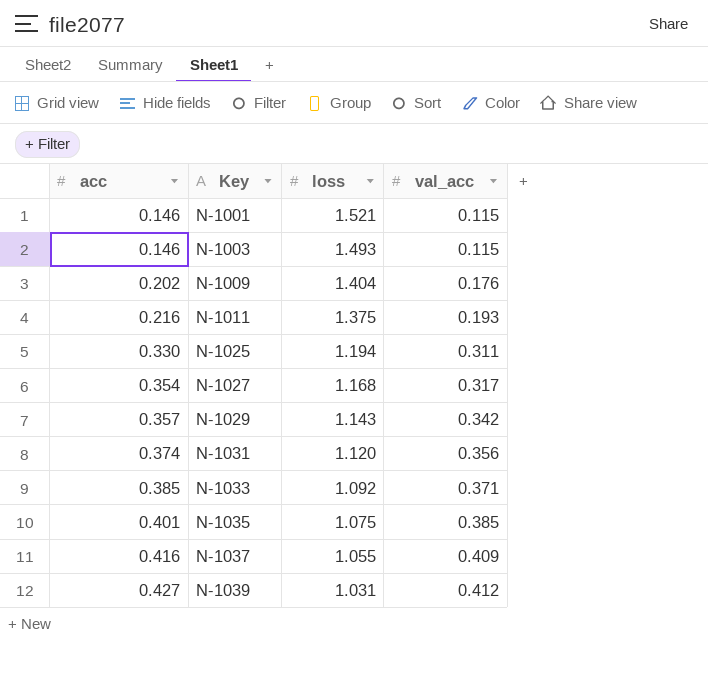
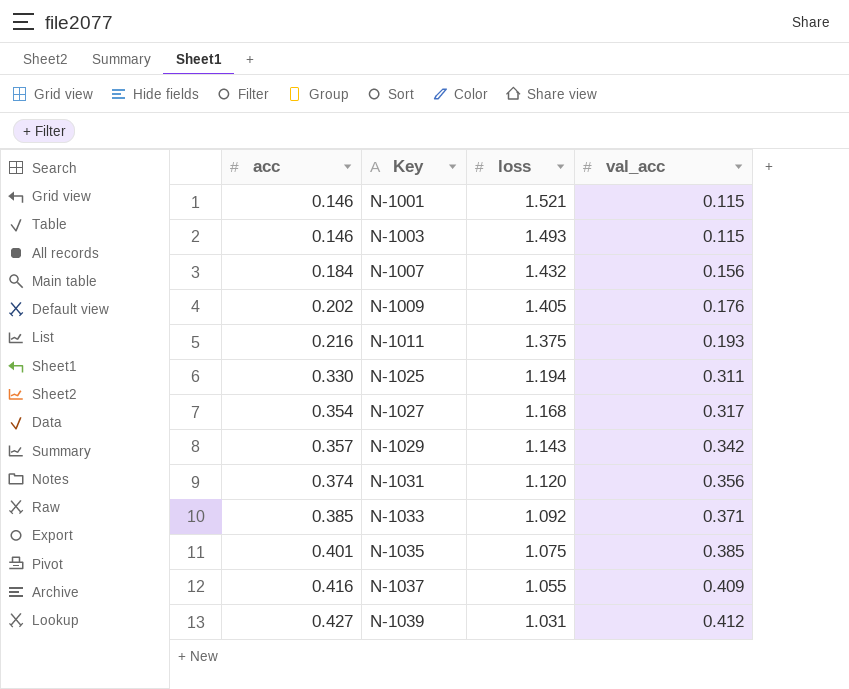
row N-1007: none -> 0.184 | 1.432 | 0.156
N-1009 | loss: 1.404 -> 1.405

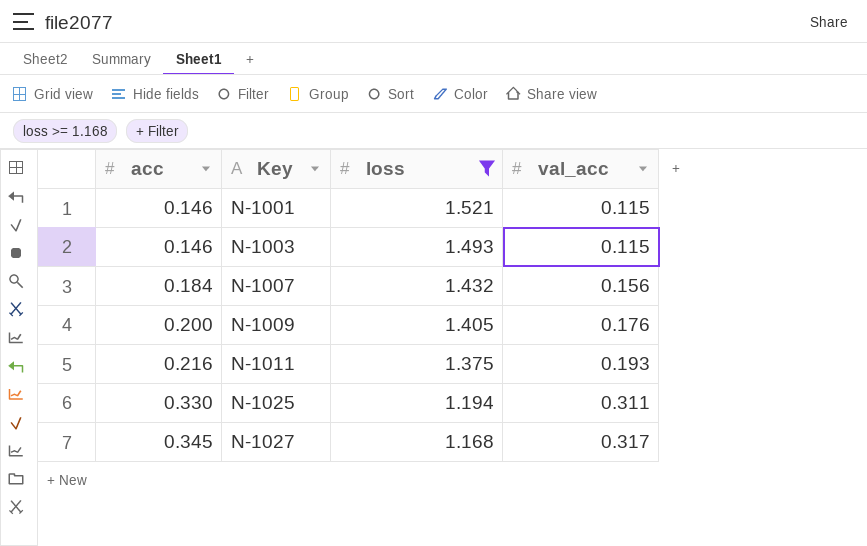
filter: none -> loss >= 1.168
N-1009 | acc: 0.202 -> 0.200
N-1027 | acc: 0.354 -> 0.345

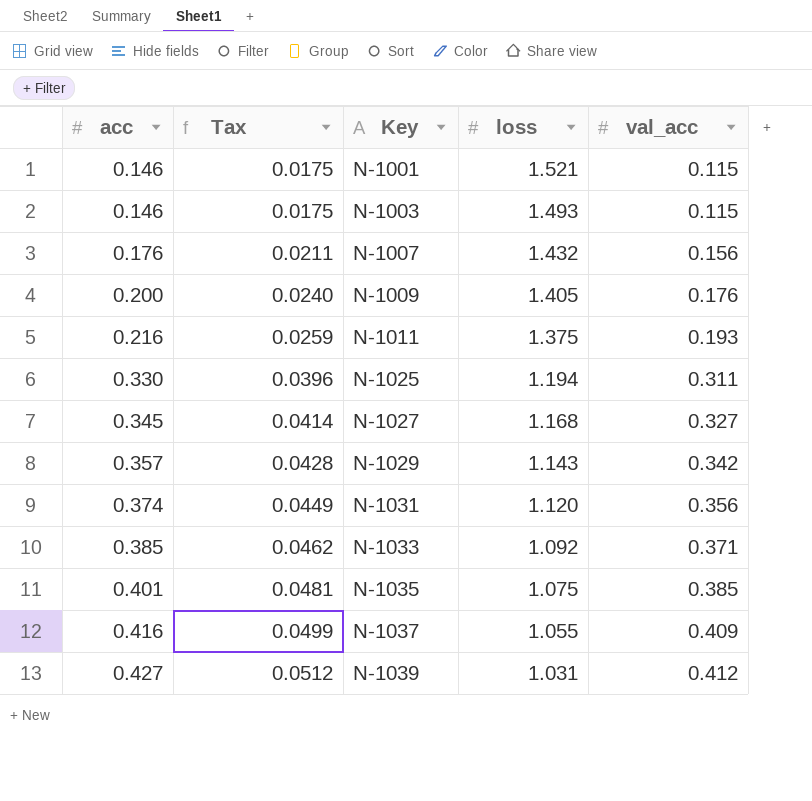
filter: loss >= 1.168 -> none
column Tax | formula: none -> [acc] * 0.12
N-1007 | acc: 0.184 -> 0.176
N-1027 | val_acc: 0.317 -> 0.327

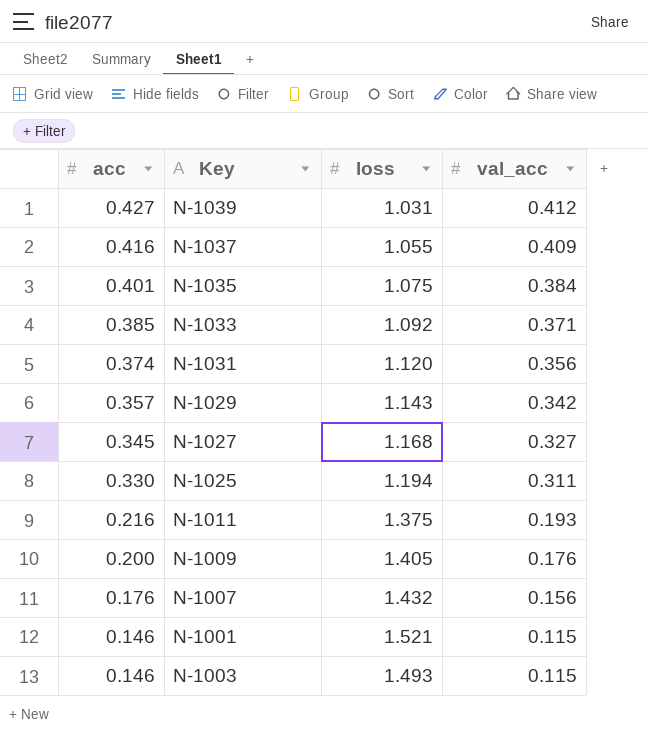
row order: acc ascending -> acc descending
column Tax | formula: [acc] * 0.12 -> none
N-1035 | val_acc: 0.385 -> 0.384

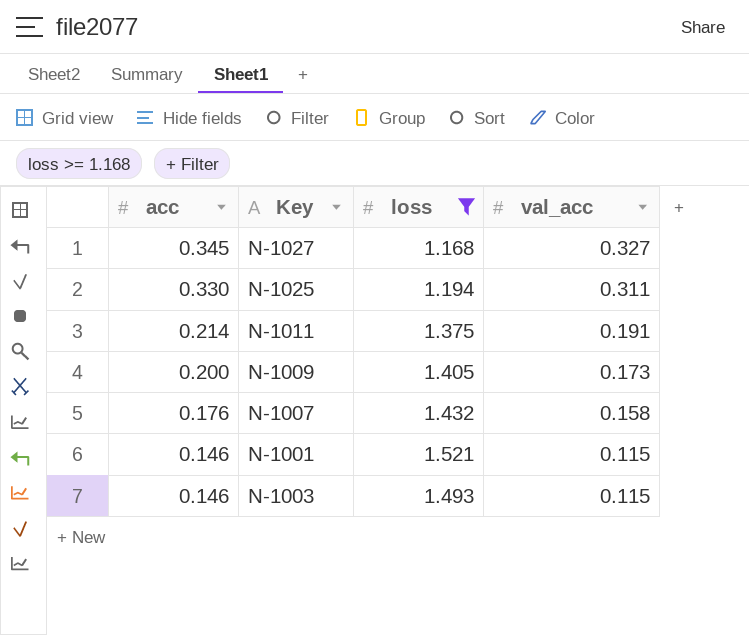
filter: none -> loss >= 1.168
N-1011 | acc: 0.216 -> 0.214
N-1011 | val_acc: 0.193 -> 0.191
N-1009 | val_acc: 0.176 -> 0.173
N-1007 | val_acc: 0.156 -> 0.158

